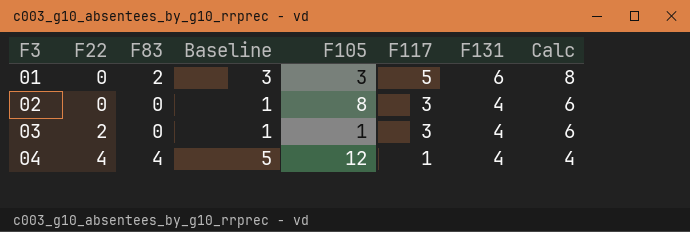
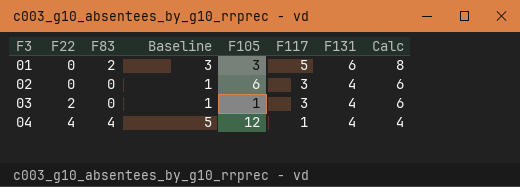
02 | F105: 8 -> 6

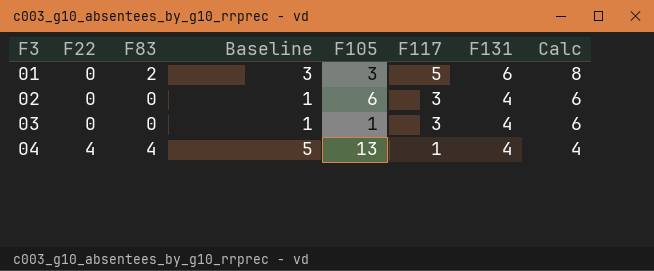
03 | F22: 2 -> 0
04 | F105: 12 -> 13

